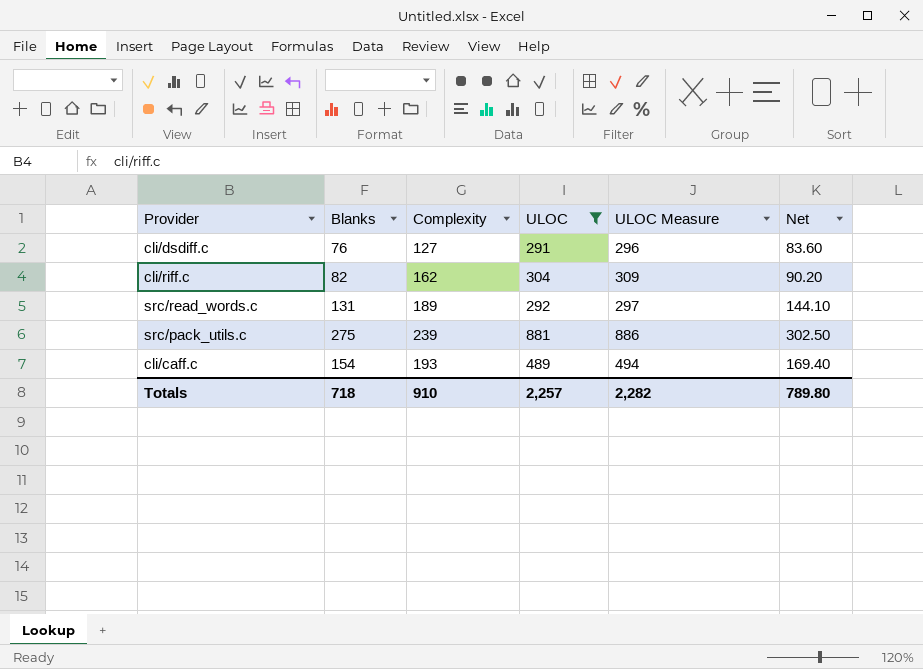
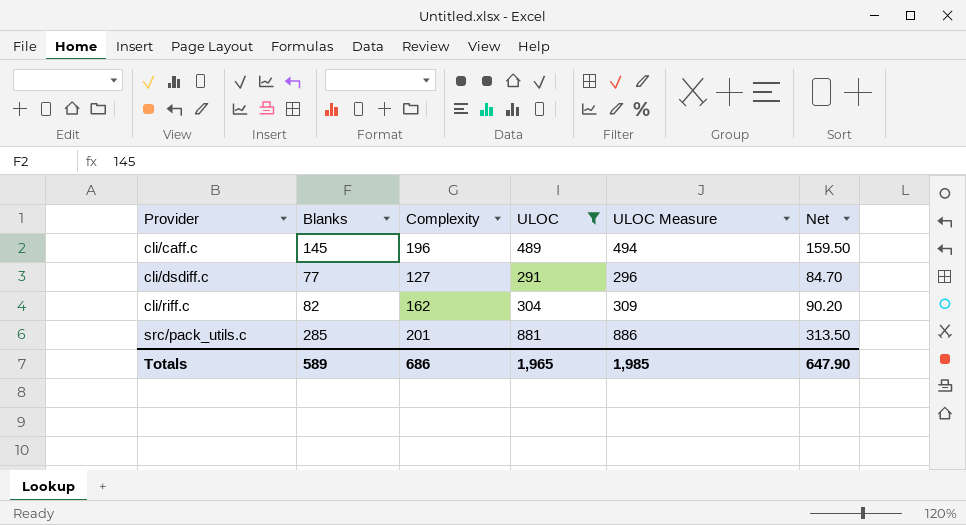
row order: none -> Provider ascending
row src/read_words.c: 131 | 189 | 292 | 297 | 144.10 -> none
cli/caff.c | Blanks: 154 -> 145
cli/caff.c | Complexity: 193 -> 196
cli/caff.c | Net: 169.40 -> 159.50
cli/dsdiff.c | Blanks: 76 -> 77
cli/dsdiff.c | Net: 83.60 -> 84.70
src/pack_utils.c | Blanks: 275 -> 285
src/pack_utils.c | Complexity: 239 -> 201
src/pack_utils.c | Net: 302.50 -> 313.50
Totals | Blanks: 718 -> 589
Totals | Complexity: 910 -> 686
Totals | ULOC: 2,257 -> 1,965
Totals | ULOC Measure: 2,282 -> 1,985
Totals | Net: 789.80 -> 647.90

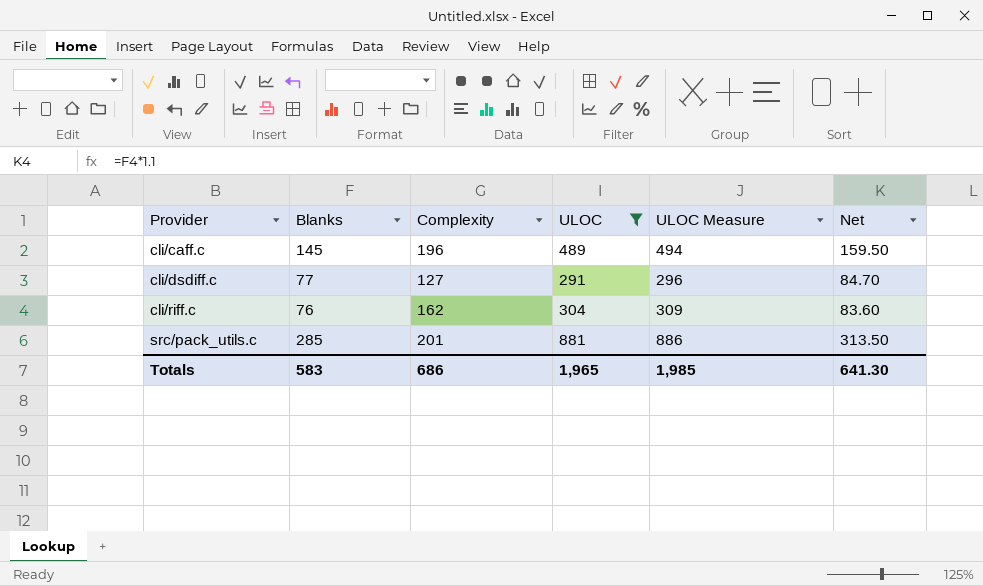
cli/riff.c | Blanks: 82 -> 76
cli/riff.c | Net: 90.20 -> 83.60
Totals | Blanks: 589 -> 583
Totals | Net: 647.90 -> 641.30

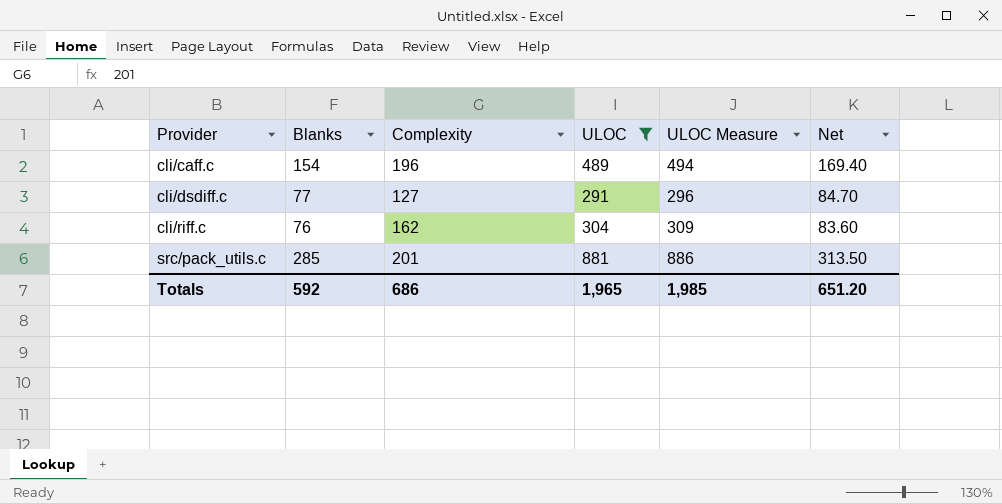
cli/caff.c | Blanks: 145 -> 154
cli/caff.c | Net: 159.50 -> 169.40
Totals | Blanks: 583 -> 592
Totals | Net: 641.30 -> 651.20

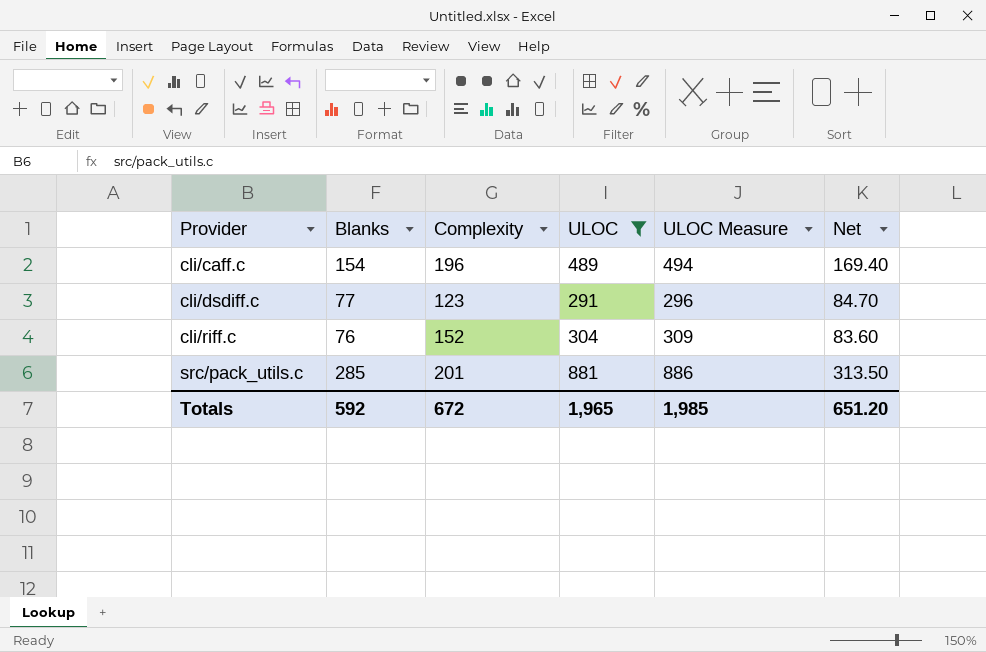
cli/dsdiff.c | Complexity: 127 -> 123
cli/riff.c | Complexity: 162 -> 152
Totals | Complexity: 686 -> 672

